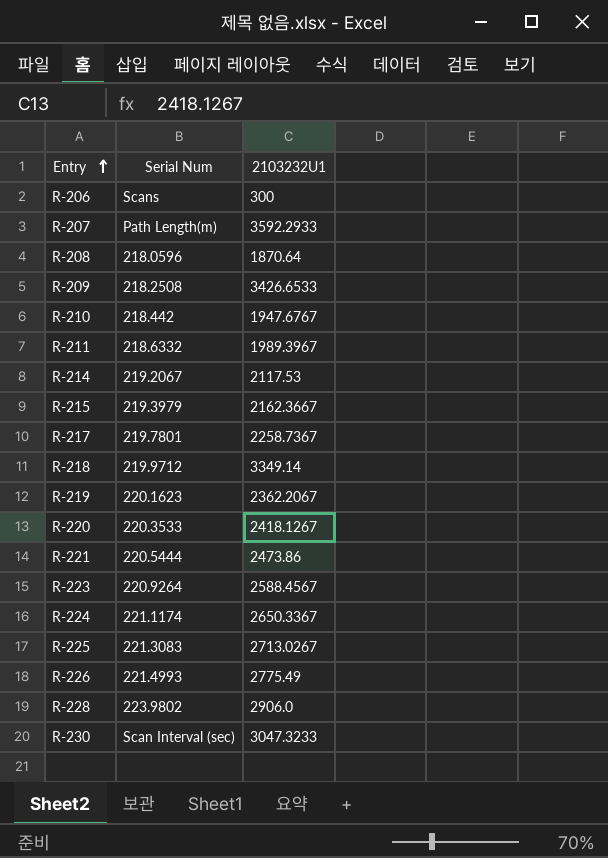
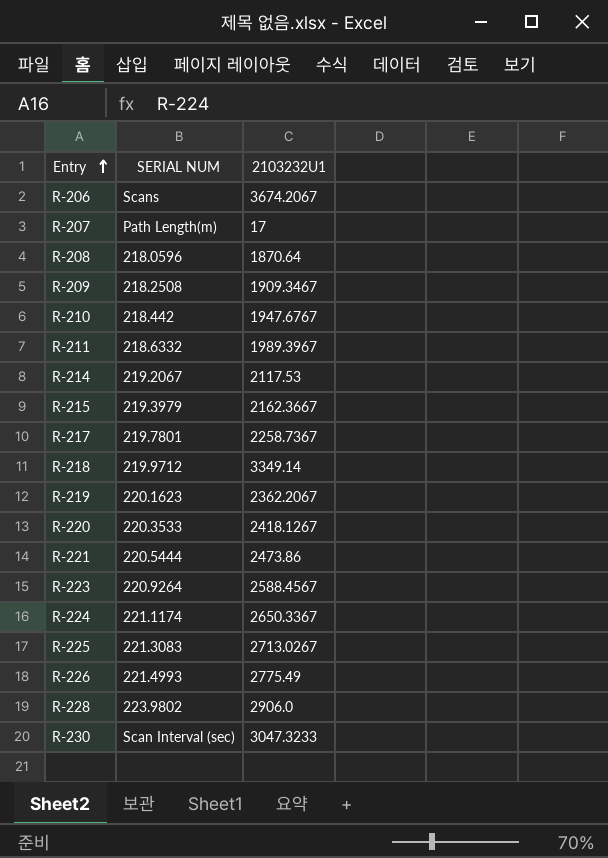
column name: Serial Num -> SERIAL NUM
R-206 | 2103232U1: 300 -> 3674.2067
R-207 | 2103232U1: 3592.2933 -> 17
R-209 | 2103232U1: 3426.6533 -> 1909.3467

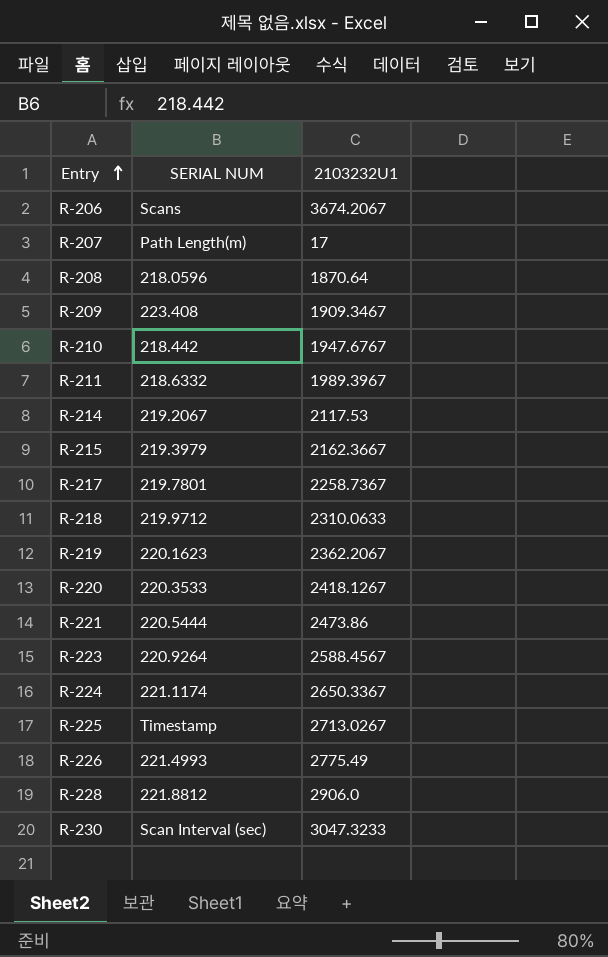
R-209 | SERIAL NUM: 218.2508 -> 223.408
R-218 | 2103232U1: 3349.14 -> 2310.0633
R-225 | SERIAL NUM: 221.3083 -> Timestamp
R-228 | SERIAL NUM: 223.9802 -> 221.8812

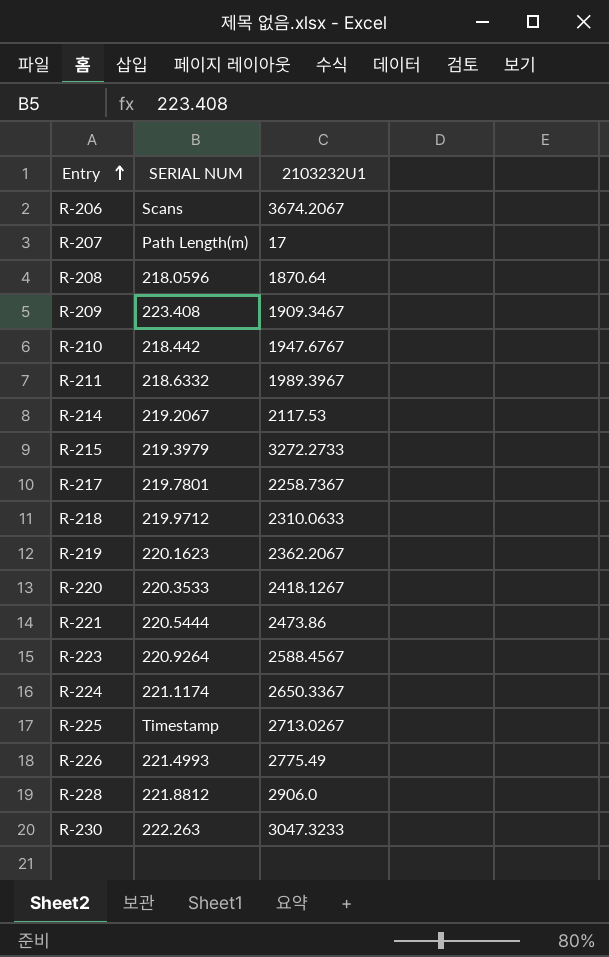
R-215 | 2103232U1: 2162.3667 -> 3272.2733
R-230 | SERIAL NUM: Scan Interval (sec) -> 222.263

